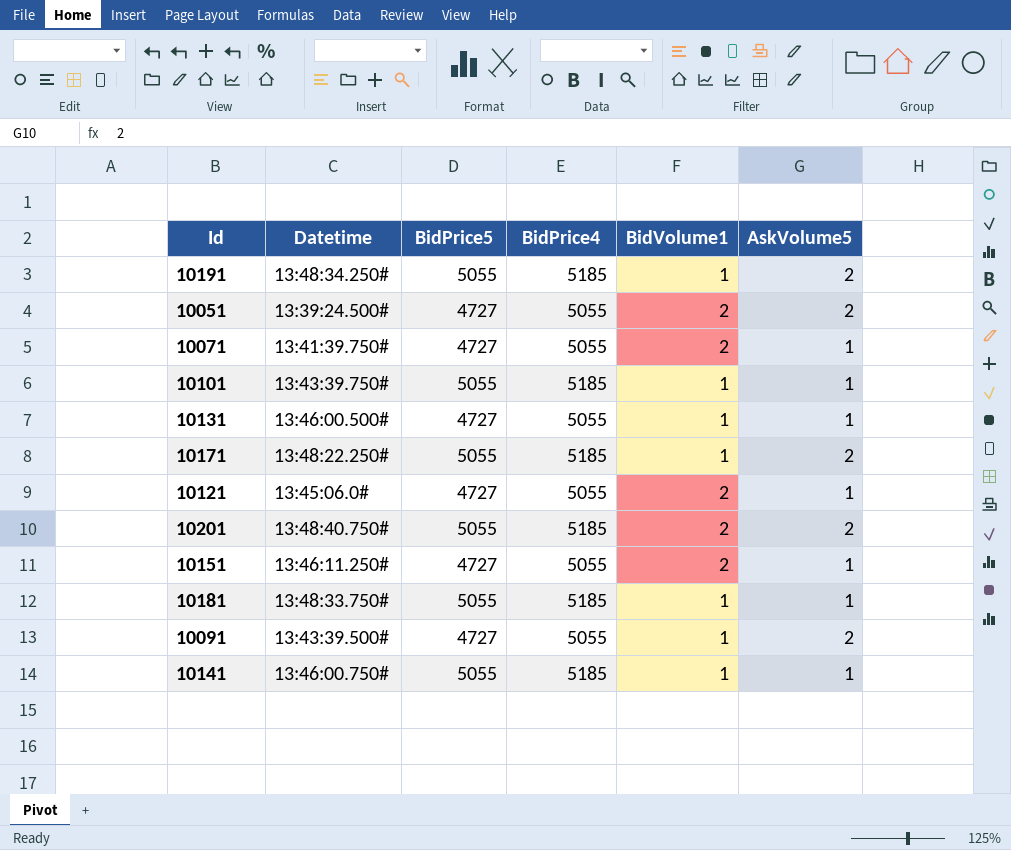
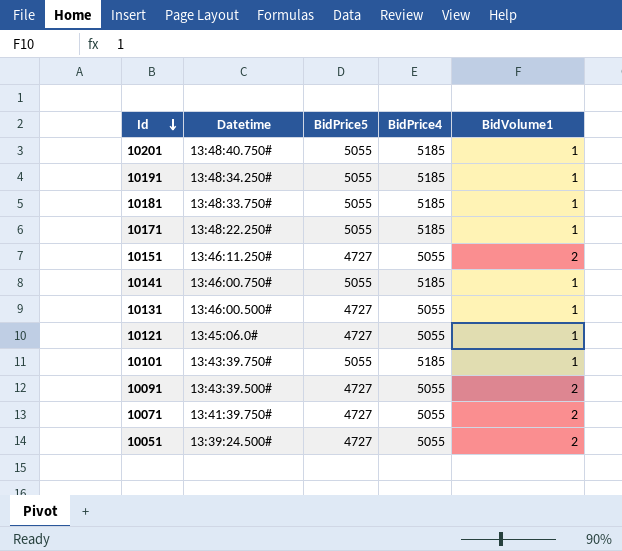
row order: none -> Id descending
column AskVolume5 | position: 6 -> none
10201 | BidVolume1: 2 -> 1
10121 | BidVolume1: 2 -> 1
10091 | BidVolume1: 1 -> 2

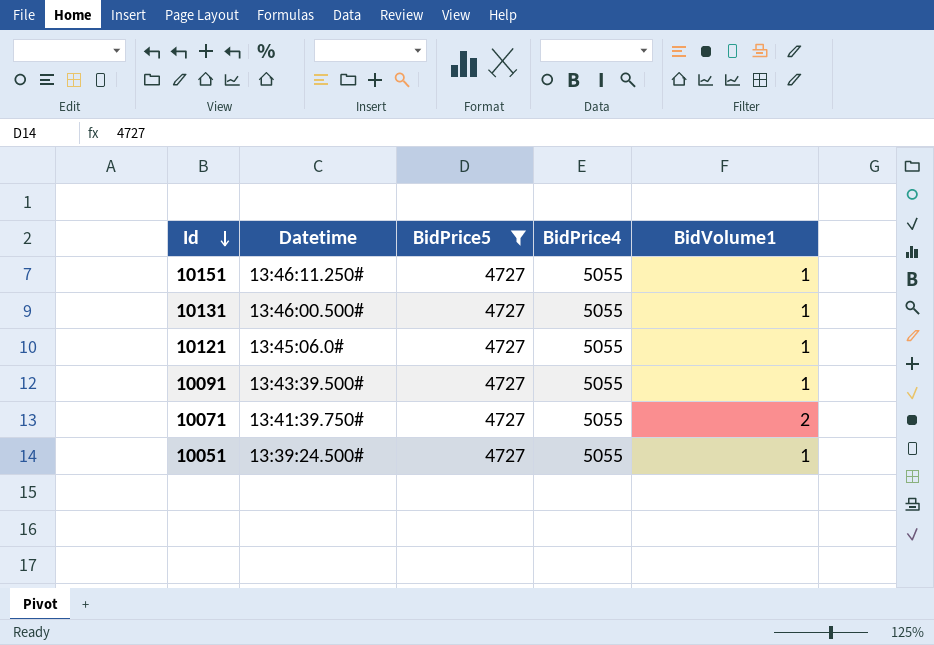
filter: none -> BidPrice5 = 4727
10151 | BidVolume1: 2 -> 1
10091 | BidVolume1: 2 -> 1
10051 | BidVolume1: 2 -> 1

